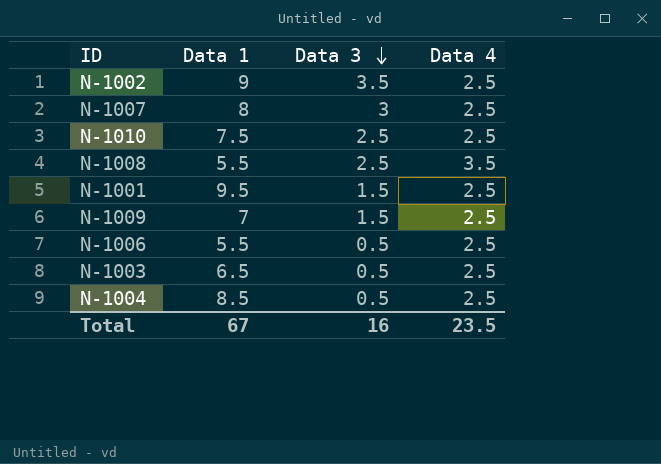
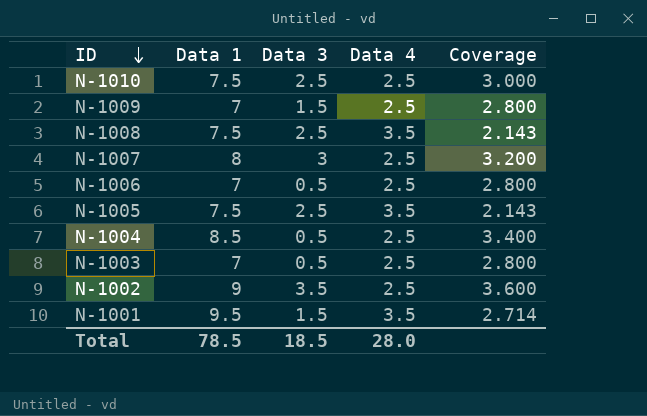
row order: Data 3 descending -> ID descending
column Coverage | formula: none -> [Data 1] / [Data 4]
N-1008 | Data 1: 5.5 -> 7.5
N-1006 | Data 1: 5.5 -> 7
row N-1005: none -> 7.5 | 2.5 | 3.5 | 2.143
N-1003 | Data 1: 6.5 -> 7
N-1001 | Data 4: 2.5 -> 3.5
Total | Data 1: 67 -> 78.5
Total | Data 3: 16 -> 18.5
Total | Data 4: 23.5 -> 28.0

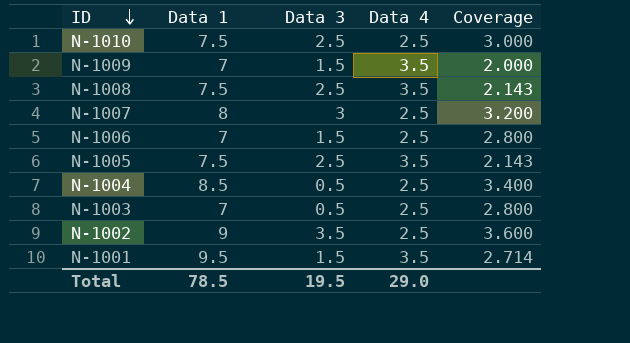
N-1009 | Data 4: 2.5 -> 3.5
N-1009 | Coverage: 2.800 -> 2.000
N-1006 | Data 3: 0.5 -> 1.5
Total | Data 3: 18.5 -> 19.5
Total | Data 4: 28.0 -> 29.0

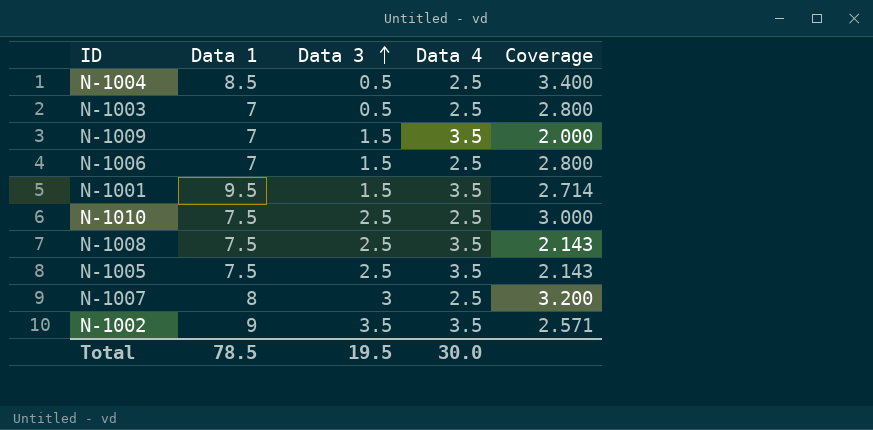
row order: ID descending -> Data 3 ascending
N-1002 | Data 4: 2.5 -> 3.5
N-1002 | Coverage: 3.600 -> 2.571
Total | Data 4: 29.0 -> 30.0

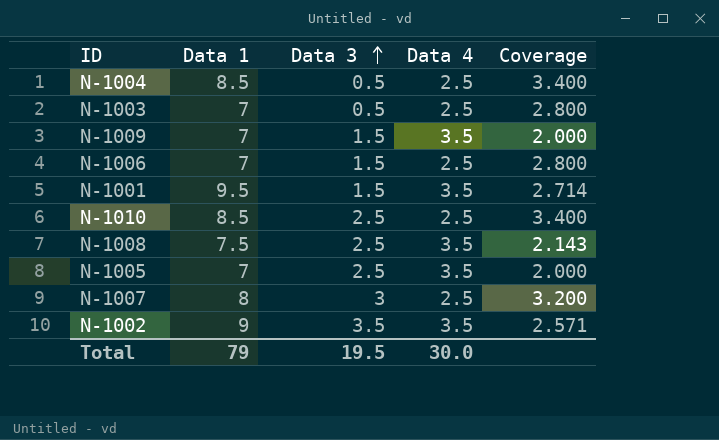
N-1010 | Data 1: 7.5 -> 8.5
N-1010 | Coverage: 3.000 -> 3.400
N-1005 | Data 1: 7.5 -> 7
N-1005 | Coverage: 2.143 -> 2.000
Total | Data 1: 78.5 -> 79

